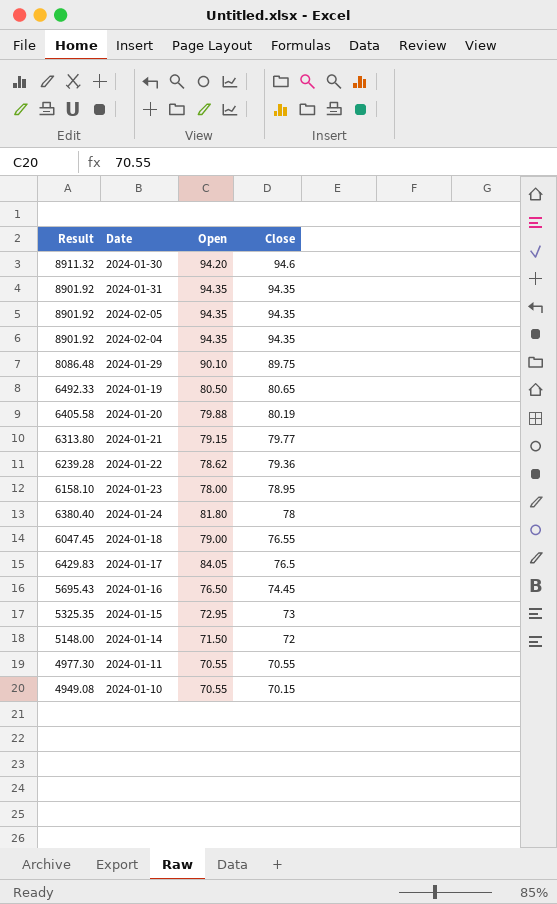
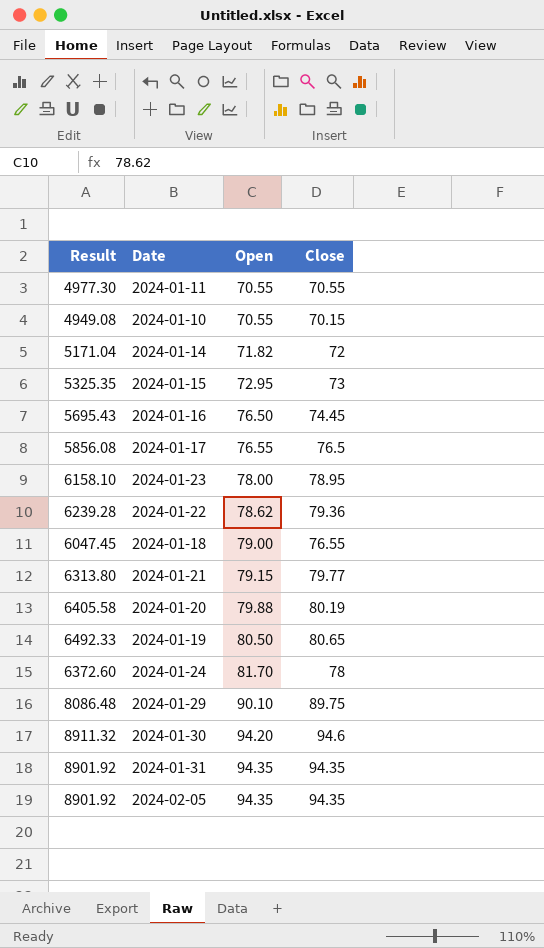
row order: Close descending -> Open ascending
row 2024-02-04: 8901.92 | 94.35 | 94.35 -> none
2024-01-14 | Result: 5148.00 -> 5171.04
2024-01-14 | Open: 71.50 -> 71.82
2024-01-17 | Result: 6429.83 -> 5856.08
2024-01-17 | Open: 84.05 -> 76.55
2024-01-24 | Result: 6380.40 -> 6372.60
2024-01-24 | Open: 81.80 -> 81.70

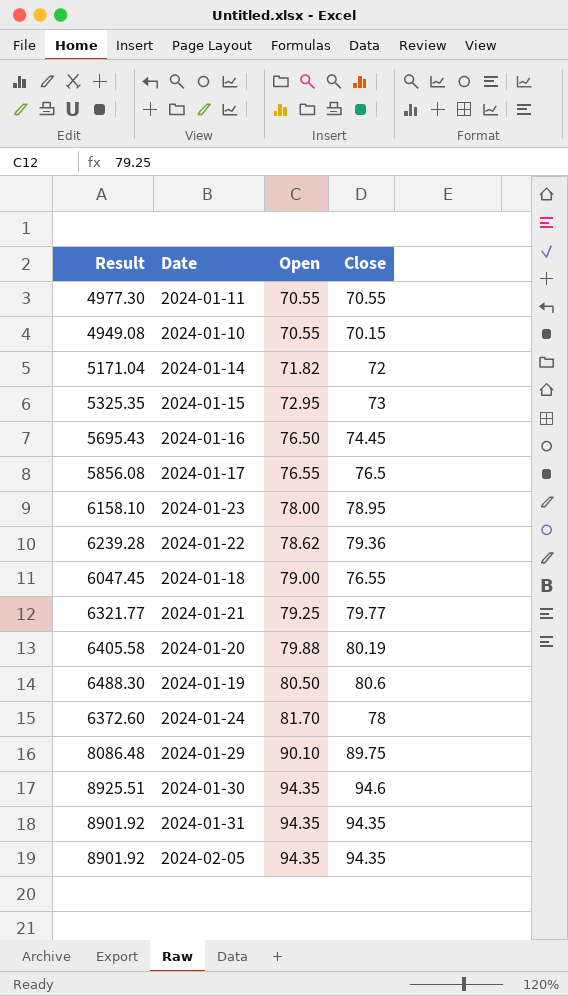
2024-01-21 | Result: 6313.80 -> 6321.77
2024-01-21 | Open: 79.15 -> 79.25
2024-01-19 | Result: 6492.33 -> 6488.30
2024-01-19 | Close: 80.65 -> 80.6
2024-01-30 | Result: 8911.32 -> 8925.51
2024-01-30 | Open: 94.20 -> 94.35

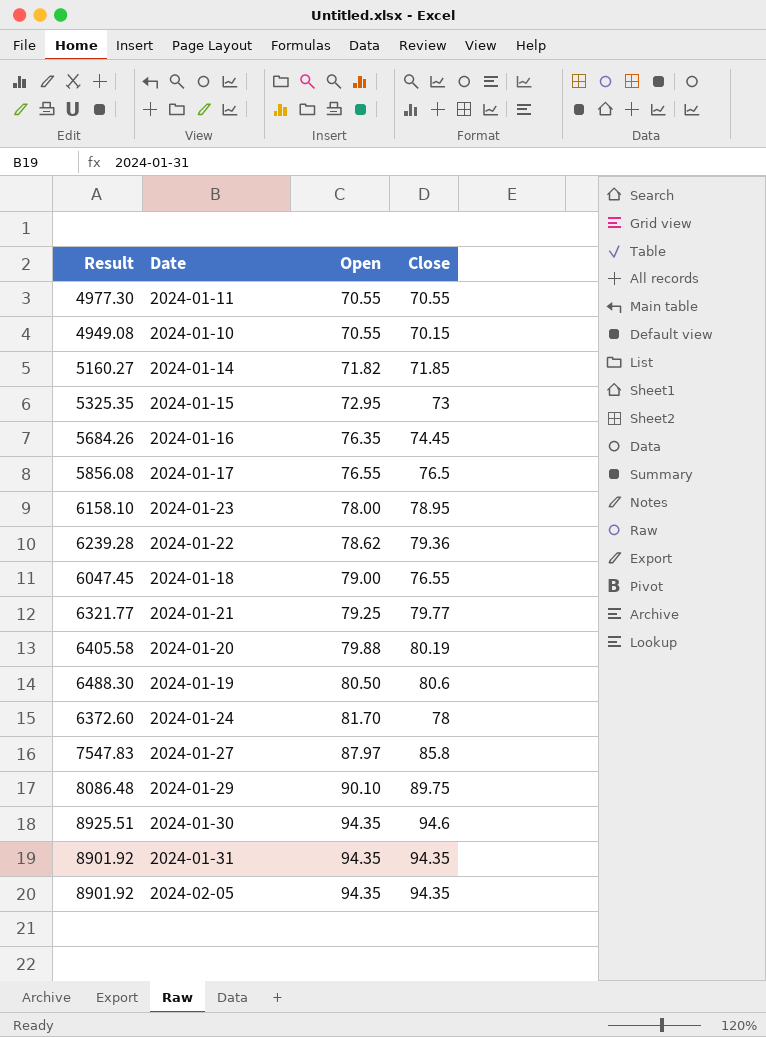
2024-01-14 | Result: 5171.04 -> 5160.27
2024-01-14 | Close: 72 -> 71.85
2024-01-16 | Result: 5695.43 -> 5684.26
2024-01-16 | Open: 76.50 -> 76.35
row 2024-01-27: none -> 7547.83 | 87.97 | 85.8

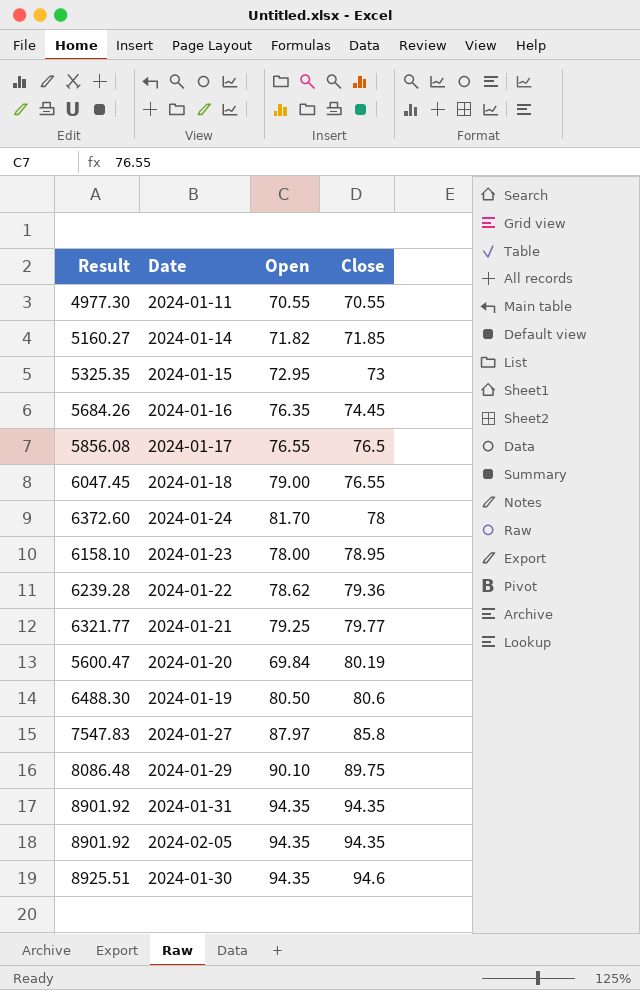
row order: Open ascending -> Close ascending
row 2024-01-10: 4949.08 | 70.55 | 70.15 -> none
2024-01-20 | Result: 6405.58 -> 5600.47
2024-01-20 | Open: 79.88 -> 69.84

